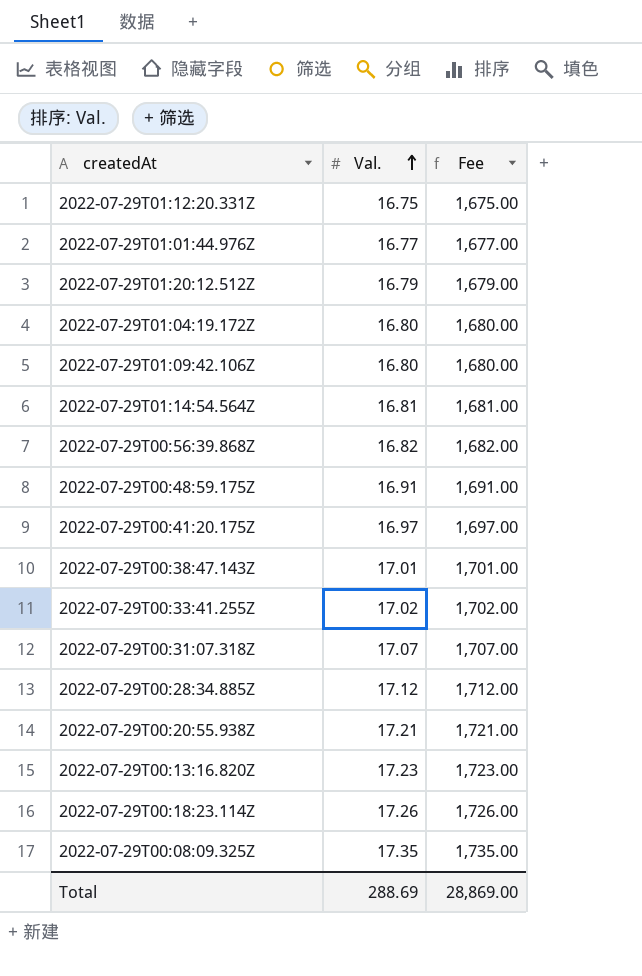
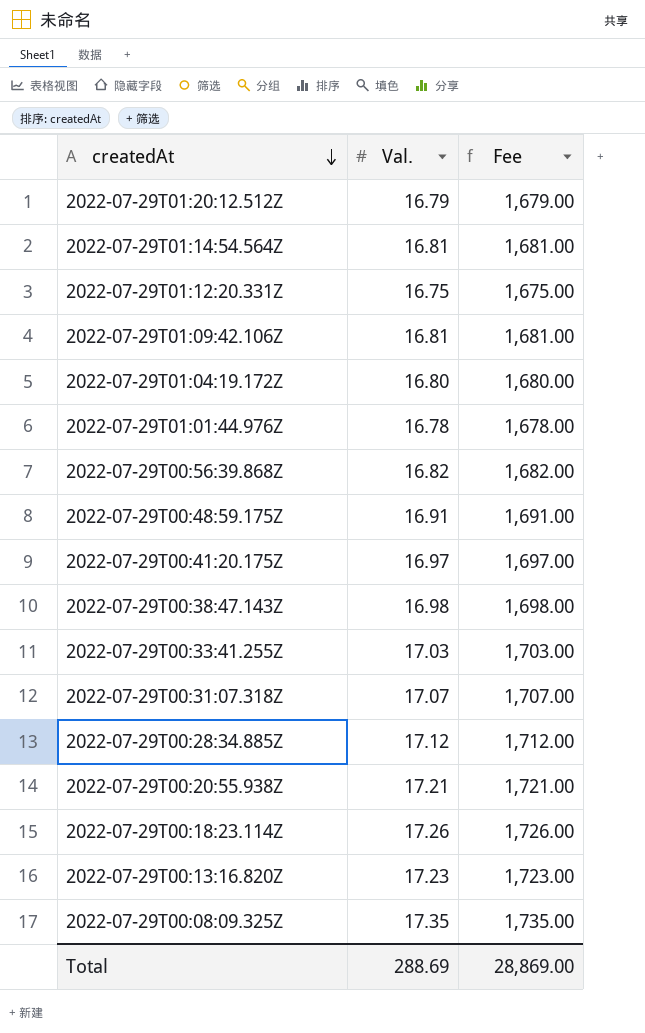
row order: Val. ascending -> createdAt descending
2022-07-29T01:09:42.106Z | Val.: 16.80 -> 16.81
2022-07-29T01:09:42.106Z | Fee: 1,680.00 -> 1,681.00
2022-07-29T01:01:44.976Z | Val.: 16.77 -> 16.78
2022-07-29T01:01:44.976Z | Fee: 1,677.00 -> 1,678.00
2022-07-29T00:38:47.143Z | Val.: 17.01 -> 16.98
2022-07-29T00:38:47.143Z | Fee: 1,701.00 -> 1,698.00
2022-07-29T00:33:41.255Z | Val.: 17.02 -> 17.03
2022-07-29T00:33:41.255Z | Fee: 1,702.00 -> 1,703.00

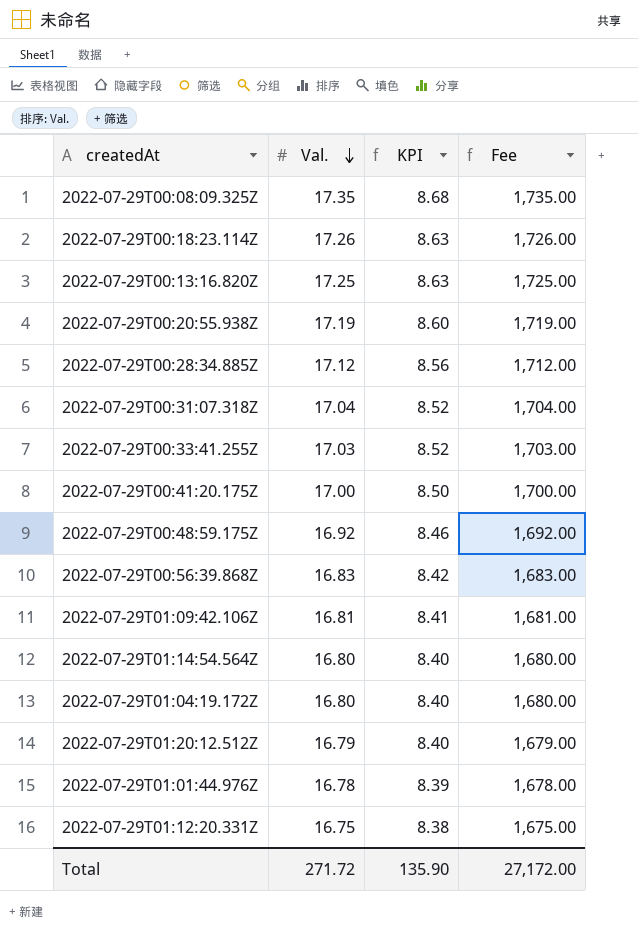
row order: createdAt descending -> Val. descending
column KPI | formula: none -> [Val.] * 0.5
row 2022-07-29T00:38:47.143Z: 16.98 | 1,698.00 -> none
2022-07-29T00:13:16.820Z | Val.: 17.23 -> 17.25
2022-07-29T00:13:16.820Z | Fee: 1,723.00 -> 1,725.00
2022-07-29T00:20:55.938Z | Val.: 17.21 -> 17.19
2022-07-29T00:20:55.938Z | Fee: 1,721.00 -> 1,719.00
2022-07-29T00:31:07.318Z | Val.: 17.07 -> 17.04
2022-07-29T00:31:07.318Z | Fee: 1,707.00 -> 1,704.00
2022-07-29T00:41:20.175Z | Val.: 16.97 -> 17.00
2022-07-29T00:41:20.175Z | Fee: 1,697.00 -> 1,700.00
2022-07-29T00:48:59.175Z | Val.: 16.91 -> 16.92
2022-07-29T00:48:59.175Z | Fee: 1,691.00 -> 1,692.00
2022-07-29T00:56:39.868Z | Val.: 16.82 -> 16.83
2022-07-29T00:56:39.868Z | Fee: 1,682.00 -> 1,683.00
2022-07-29T01:14:54.564Z | Val.: 16.81 -> 16.80
2022-07-29T01:14:54.564Z | Fee: 1,681.00 -> 1,680.00
Total | Val.: 288.69 -> 271.72
Total | Fee: 28,869.00 -> 27,172.00

